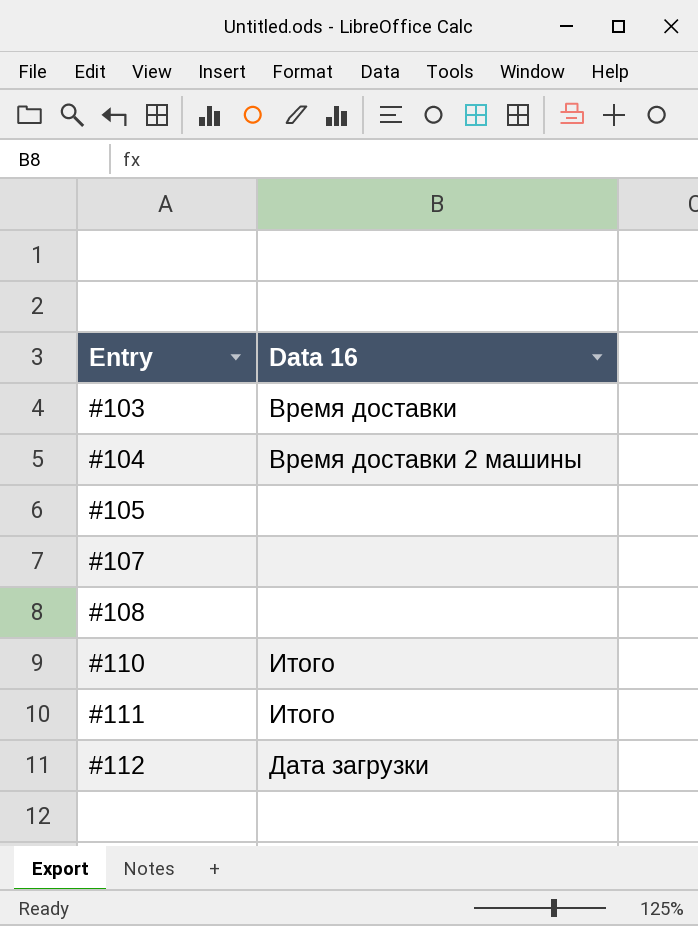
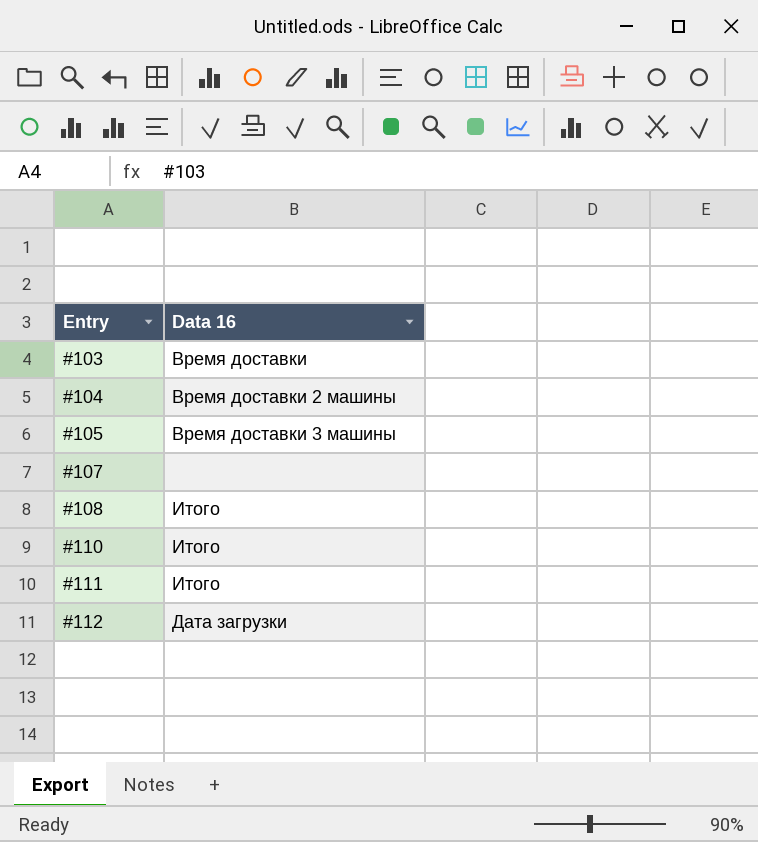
#105 | Data 16: none -> Время доставки 3 машины
#108 | Data 16: none -> Итого

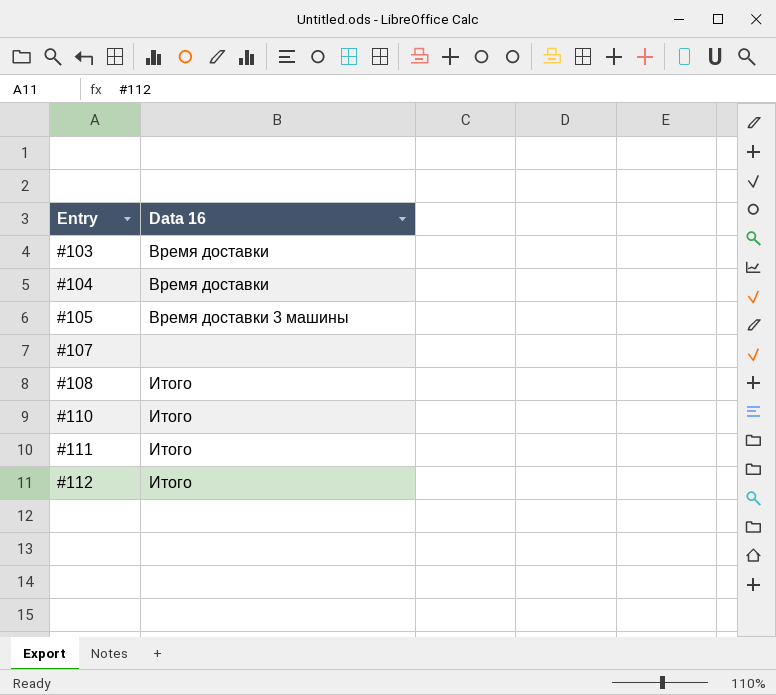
#104 | Data 16: Время доставки 2 машины -> Время доставки
#112 | Data 16: Дата загрузки -> Итого

